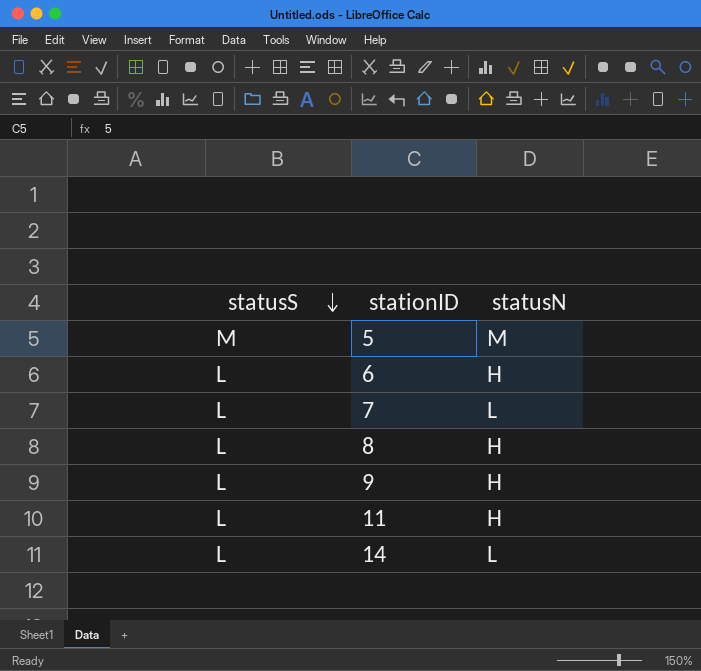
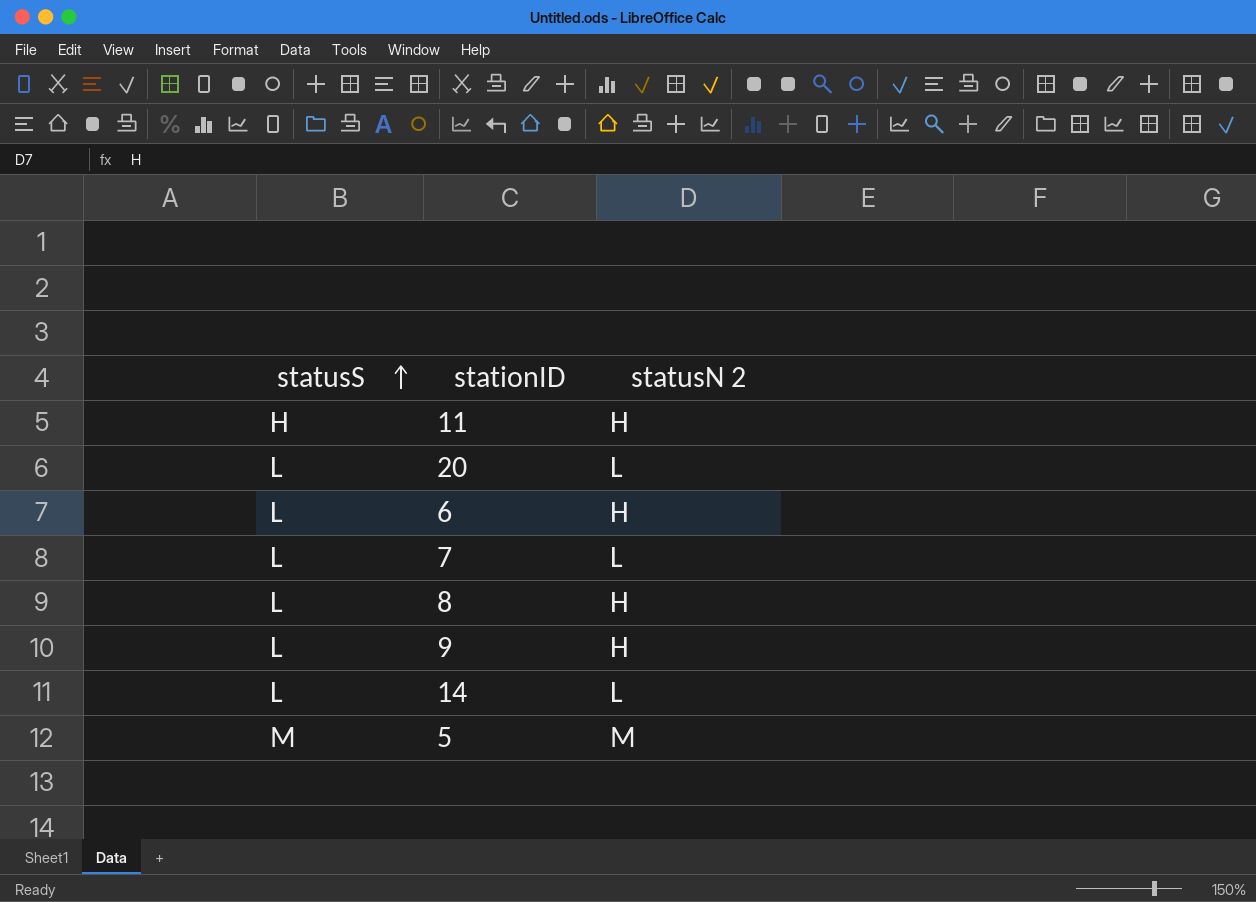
row order: statusS descending -> statusS ascending
column name: statusN -> statusN 2
11 | statusS: L -> H
row 20: none -> L | L

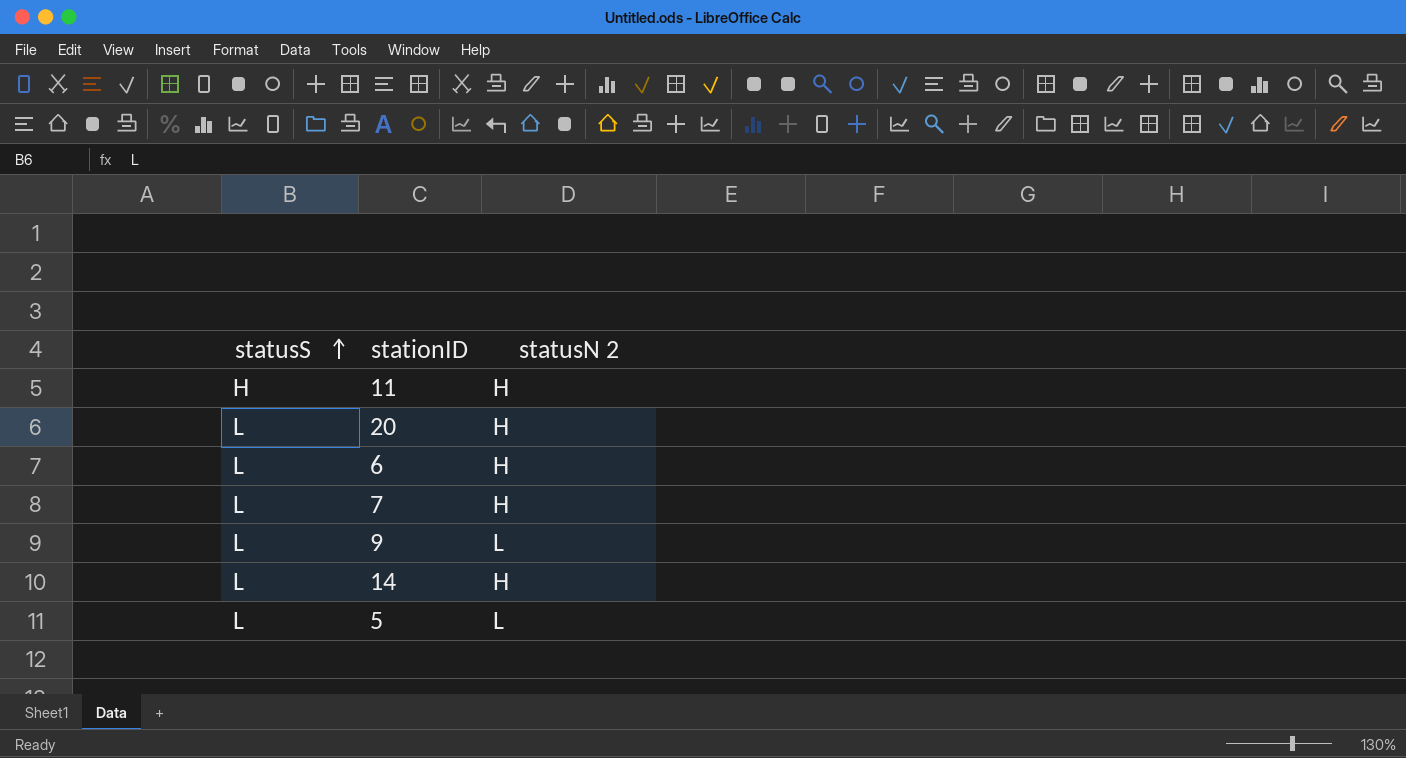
row 8: L | H -> none
20 | statusN 2: L -> H
7 | statusN 2: L -> H
9 | statusN 2: H -> L
14 | statusN 2: L -> H
5 | statusS: M -> L
5 | statusN 2: M -> L

